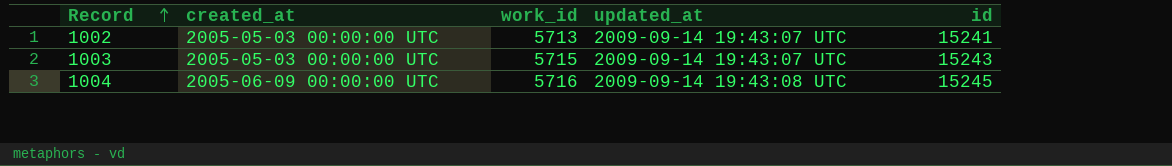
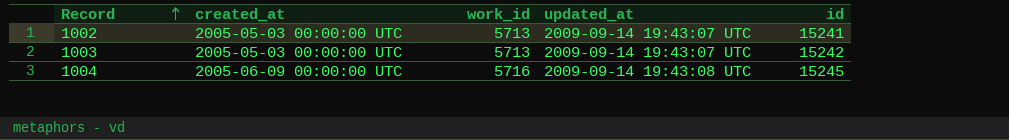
1003 | work_id: 5715 -> 5713
1003 | id: 15243 -> 15242

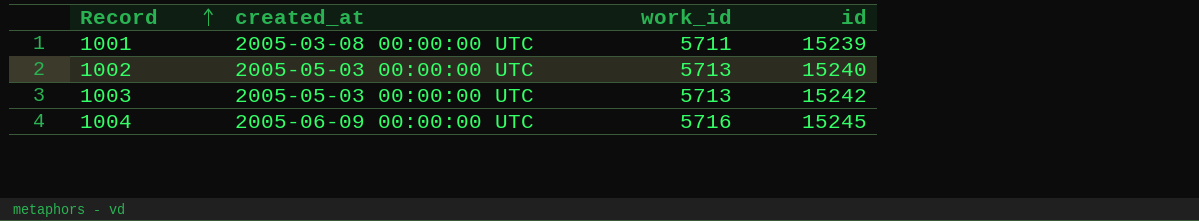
column updated_at | position: 4 -> none
row 1001: none -> 2005-03-08 00:00:00 UTC | 5711 | 15239
1002 | id: 15241 -> 15240

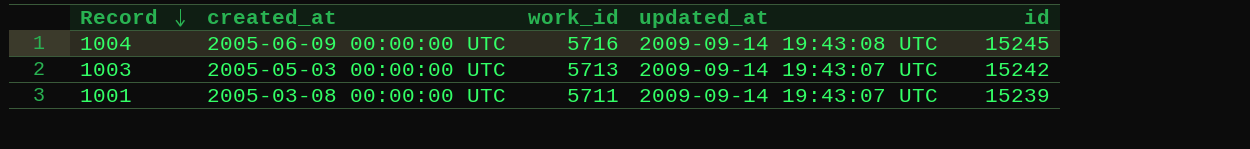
row order: Record ascending -> Record descending
column updated_at | position: none -> 4
row 1002: 2005-05-03 00:00:00 UTC | 5713 | 15240 -> none

